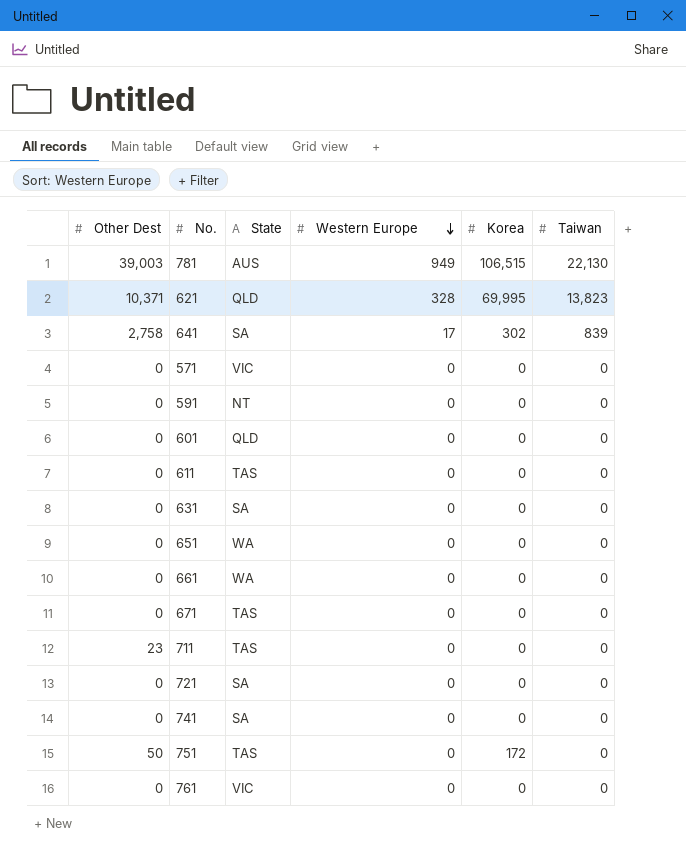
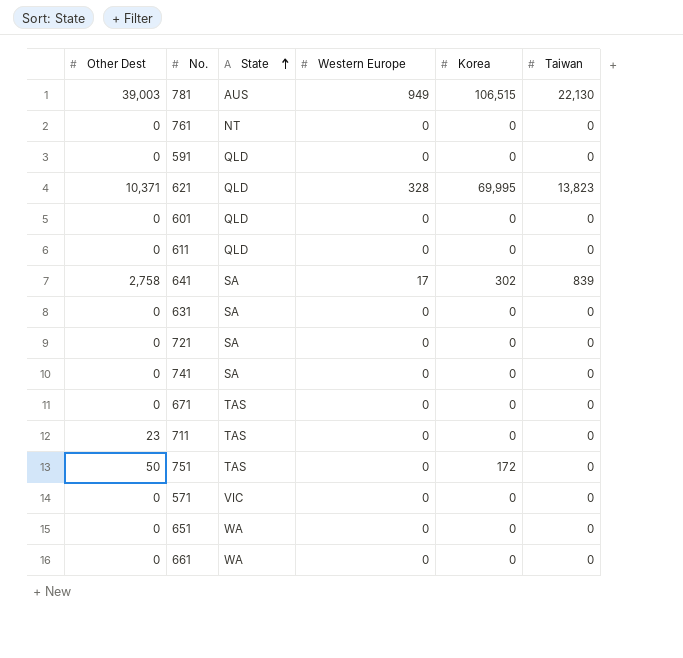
row order: Western Europe descending -> State ascending
761 | State: VIC -> NT
591 | State: NT -> QLD
611 | State: TAS -> QLD

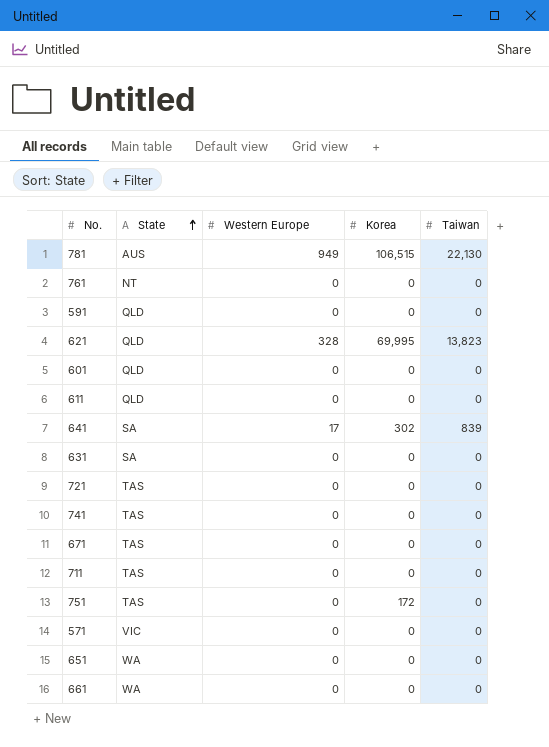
column Other Dest | position: 1 -> none
721 | State: SA -> TAS
741 | State: SA -> TAS

